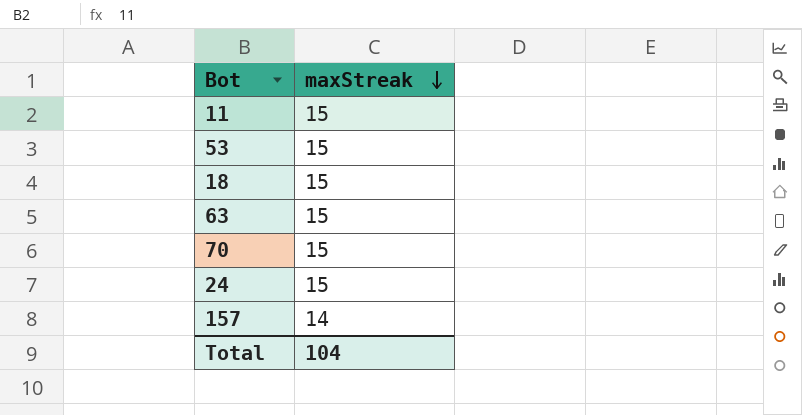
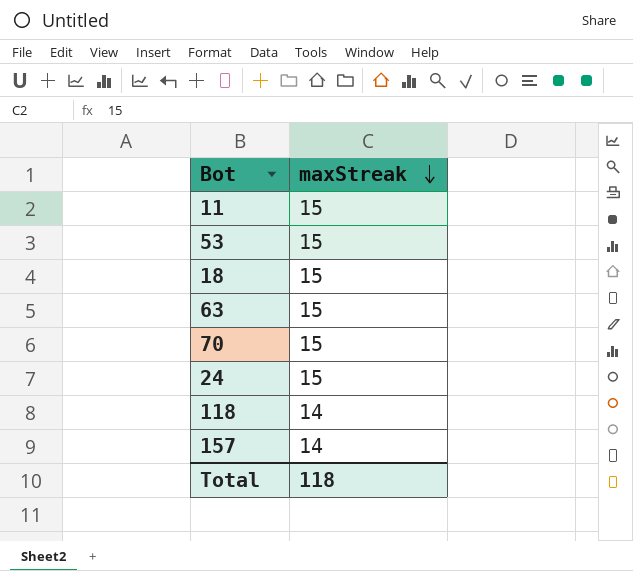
row 118: none -> 14
Total | maxStreak: 104 -> 118

